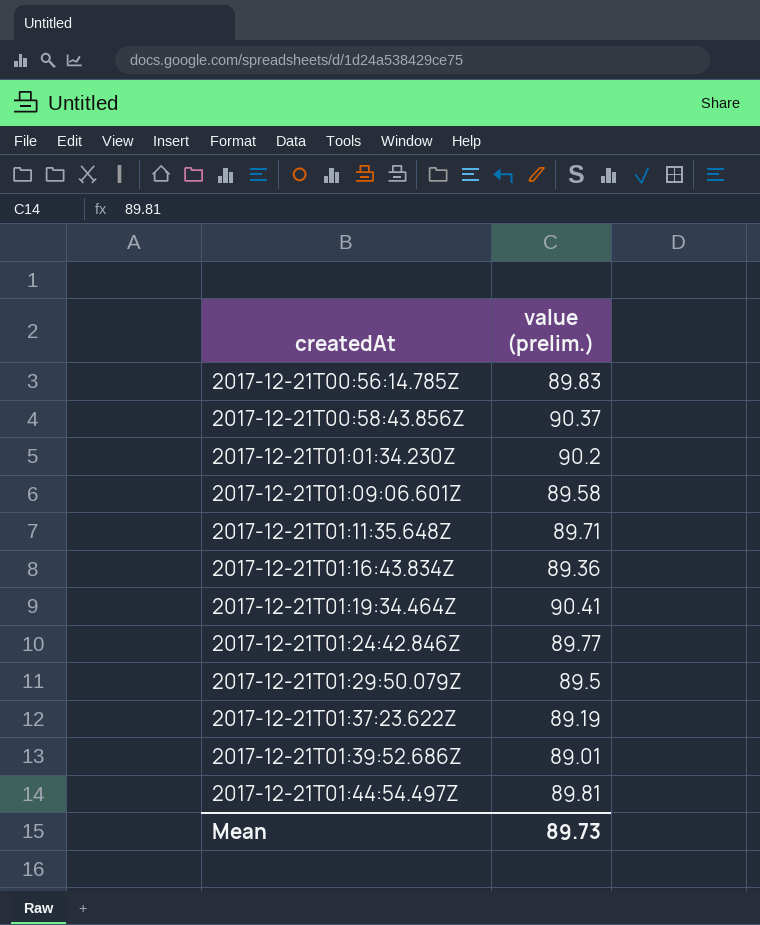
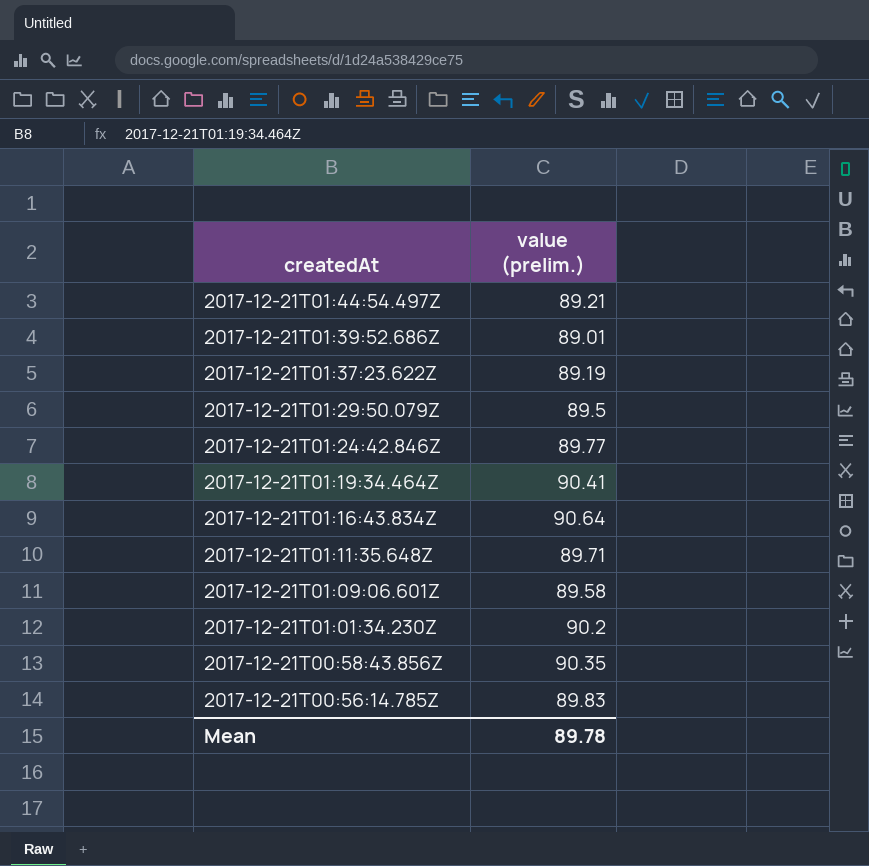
row order: createdAt ascending -> createdAt descending
2017-12-21T01:44:54.497Z | value (prelim.): 89.81 -> 89.21
2017-12-21T01:16:43.834Z | value (prelim.): 89.36 -> 90.64
2017-12-21T00:58:43.856Z | value (prelim.): 90.37 -> 90.35
Mean | value (prelim.): 89.73 -> 89.78

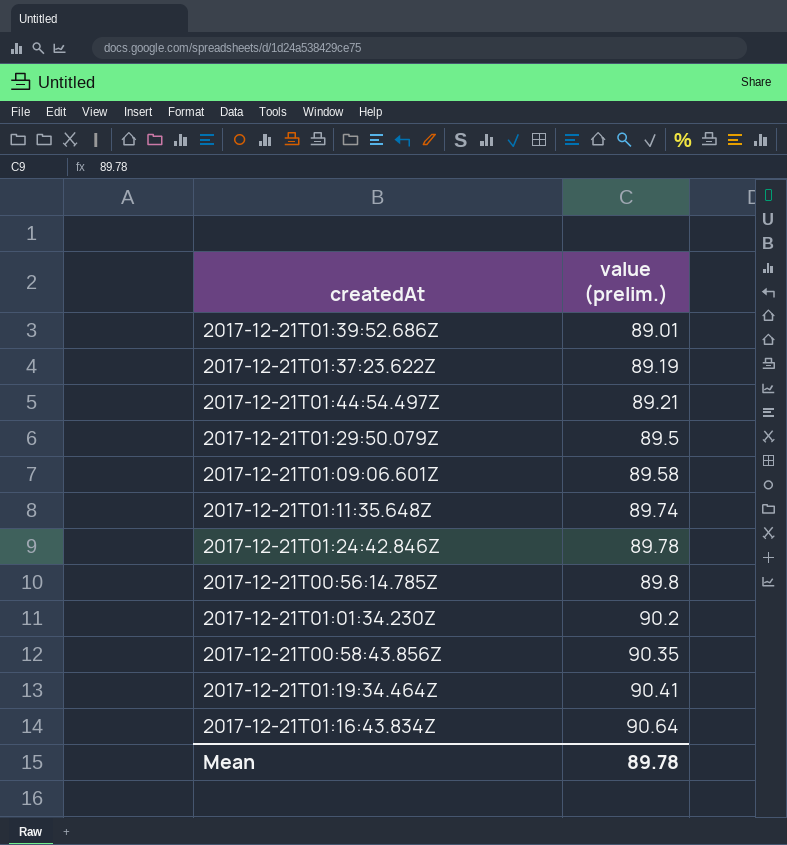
row order: createdAt descending -> value (prelim.) ascending
2017-12-21T01:11:35.648Z | value (prelim.): 89.71 -> 89.74
2017-12-21T01:24:42.846Z | value (prelim.): 89.77 -> 89.78
2017-12-21T00:56:14.785Z | value (prelim.): 89.83 -> 89.8

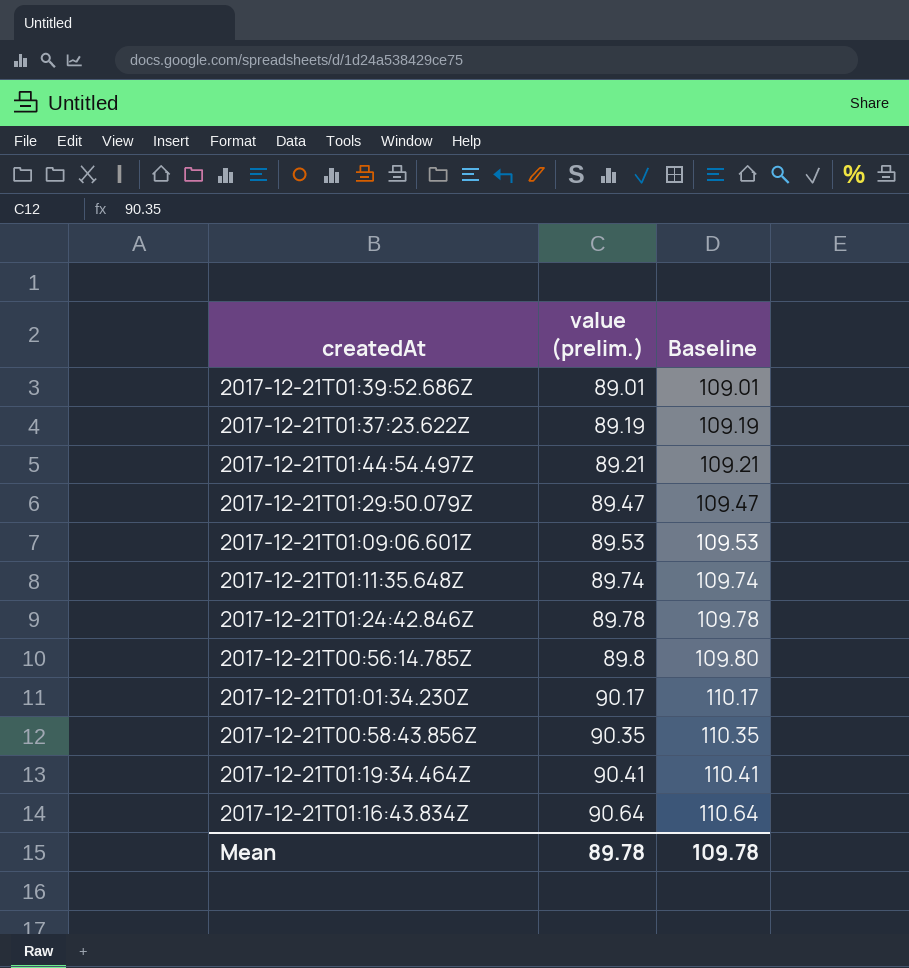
column Baseline | formula: none -> [value (prelim.)] + 20
2017-12-21T01:29:50.079Z | value (prelim.): 89.5 -> 89.47
2017-12-21T01:09:06.601Z | value (prelim.): 89.58 -> 89.53
2017-12-21T01:01:34.230Z | value (prelim.): 90.2 -> 90.17

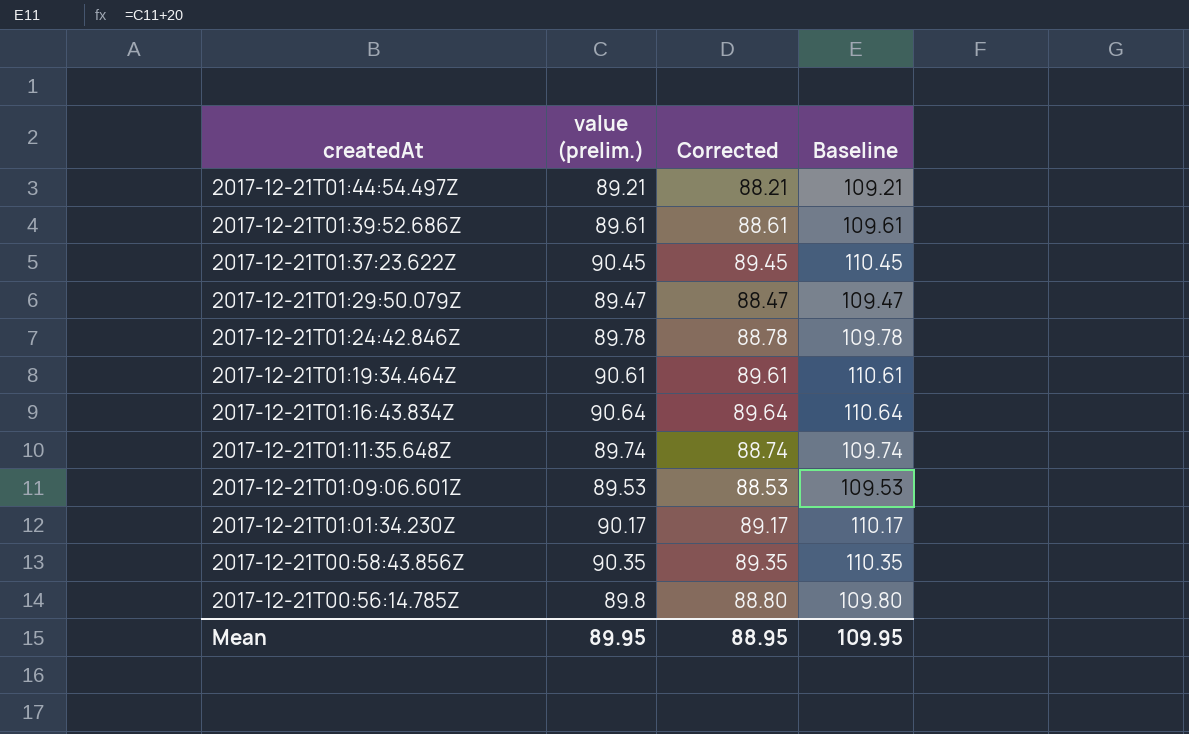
row order: value (prelim.) ascending -> createdAt descending
column Corrected | formula: none -> [value (prelim.)] - 1
2017-12-21T01:39:52.686Z | value (prelim.): 89.01 -> 89.61
2017-12-21T01:39:52.686Z | Baseline: 109.01 -> 109.61
2017-12-21T01:37:23.622Z | value (prelim.): 89.19 -> 90.45
2017-12-21T01:37:23.622Z | Baseline: 109.19 -> 110.45
2017-12-21T01:19:34.464Z | value (prelim.): 90.41 -> 90.61
2017-12-21T01:19:34.464Z | Baseline: 110.41 -> 110.61
Mean | value (prelim.): 89.78 -> 89.95
Mean | Baseline: 109.78 -> 109.95

